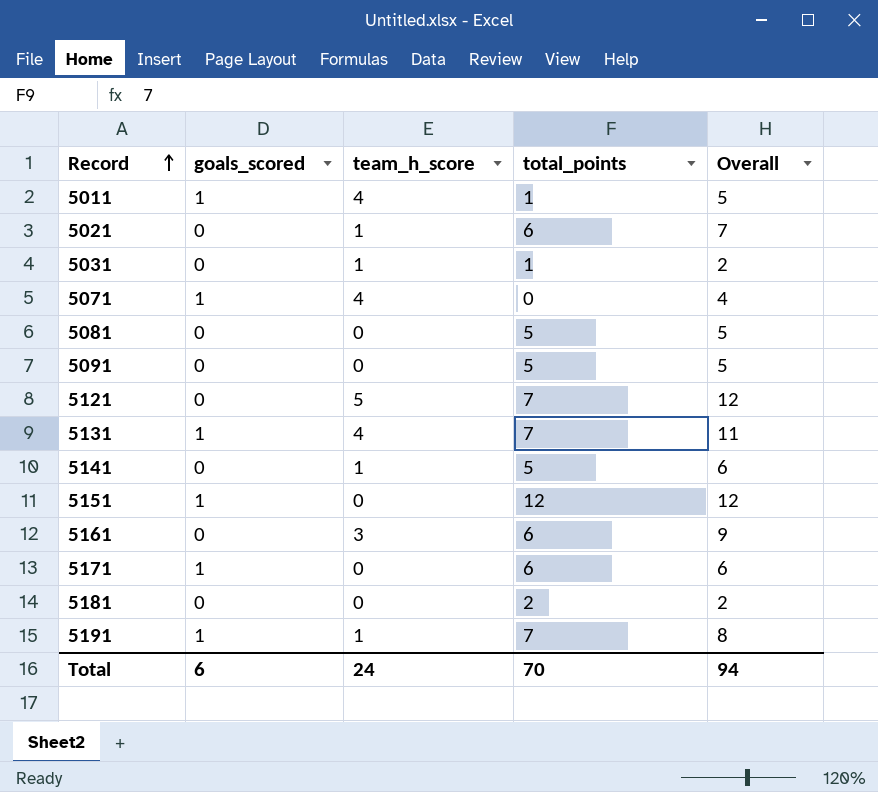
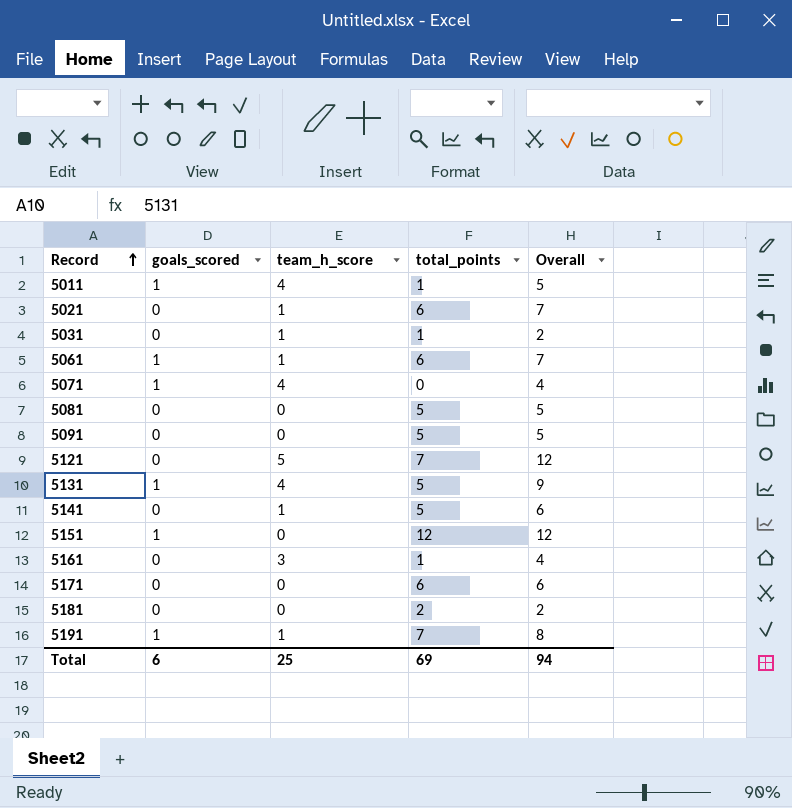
row 5061: none -> 1 | 1 | 6 | 7
5131 | total_points: 7 -> 5
5131 | Overall: 11 -> 9
5161 | total_points: 6 -> 1
5161 | Overall: 9 -> 4
5171 | goals_scored: 1 -> 0
Total | team_h_score: 24 -> 25
Total | total_points: 70 -> 69

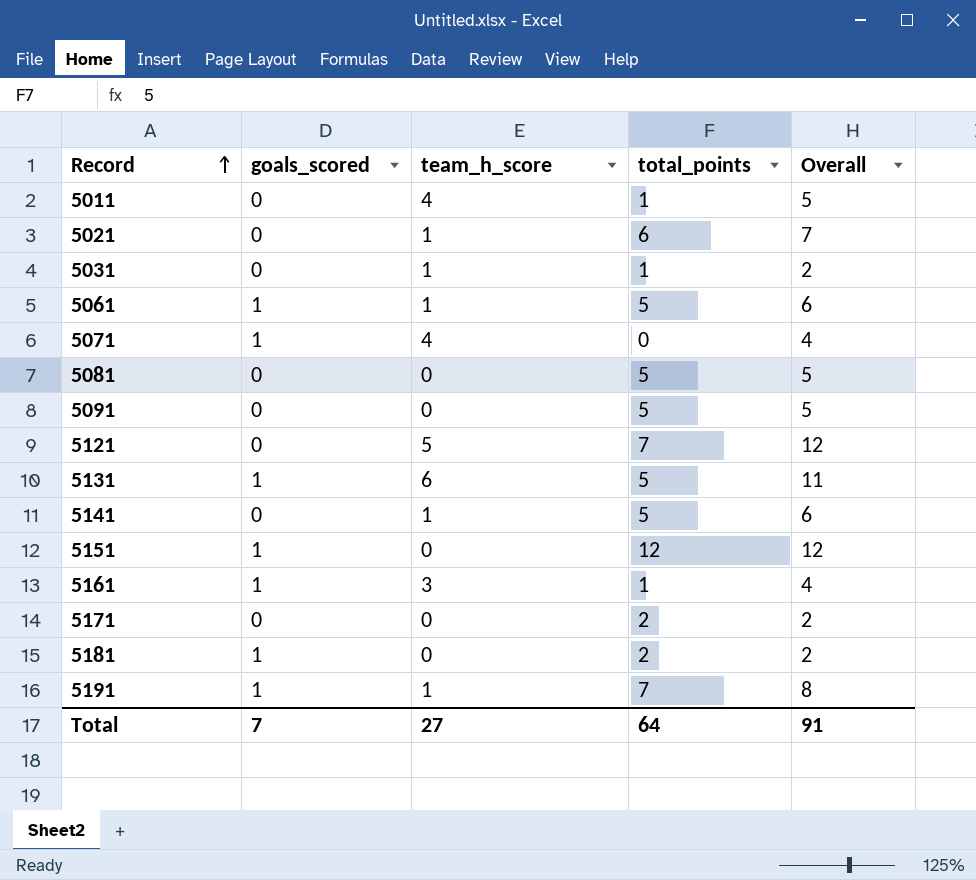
5011 | goals_scored: 1 -> 0
5061 | total_points: 6 -> 5
5061 | Overall: 7 -> 6
5131 | team_h_score: 4 -> 6
5131 | Overall: 9 -> 11
5161 | goals_scored: 0 -> 1
5171 | total_points: 6 -> 2
5171 | Overall: 6 -> 2
5181 | goals_scored: 0 -> 1
Total | goals_scored: 6 -> 7
Total | team_h_score: 25 -> 27
Total | total_points: 69 -> 64
Total | Overall: 94 -> 91

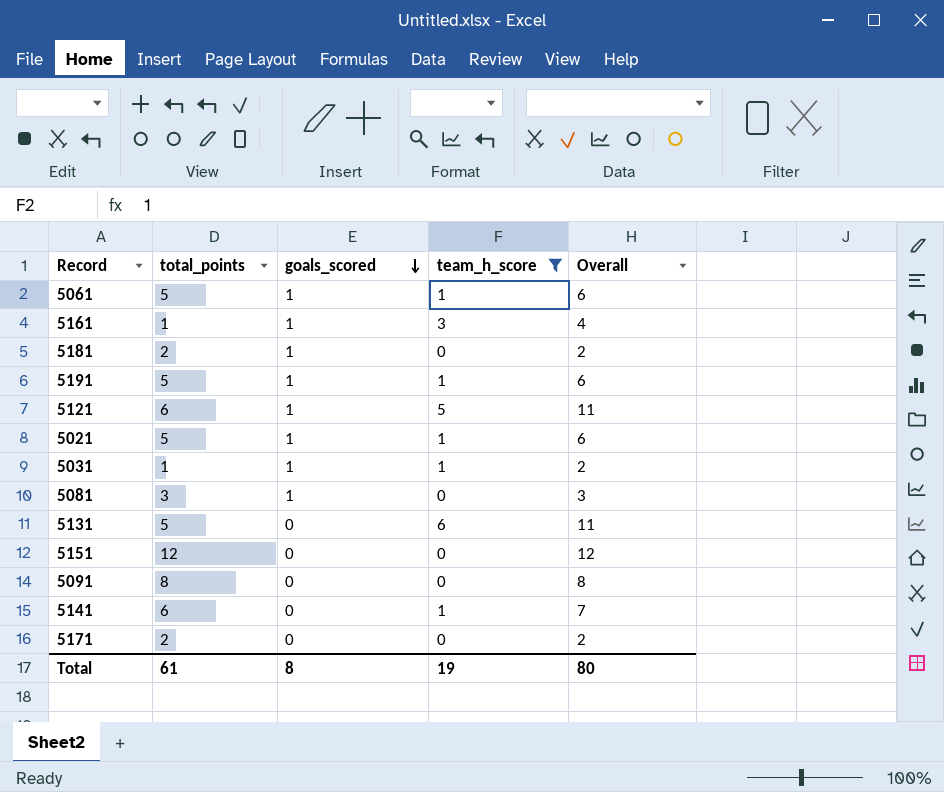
filter: none -> team_h_score != 4
row order: Record ascending -> goals_scored descending
column total_points | position: 4 -> 2
5191 | total_points: 7 -> 5
5191 | Overall: 8 -> 6
5121 | total_points: 7 -> 6
5121 | goals_scored: 0 -> 1
5121 | Overall: 12 -> 11
5021 | total_points: 6 -> 5
5021 | goals_scored: 0 -> 1
5021 | Overall: 7 -> 6
5031 | goals_scored: 0 -> 1
5081 | total_points: 5 -> 3
5081 | goals_scored: 0 -> 1
5081 | Overall: 5 -> 3
5131 | goals_scored: 1 -> 0
5151 | goals_scored: 1 -> 0
5091 | total_points: 5 -> 8
5091 | Overall: 5 -> 8
5141 | total_points: 5 -> 6
5141 | Overall: 6 -> 7
Total | total_points: 64 -> 61
Total | goals_scored: 7 -> 8
Total | team_h_score: 27 -> 19
Total | Overall: 91 -> 80

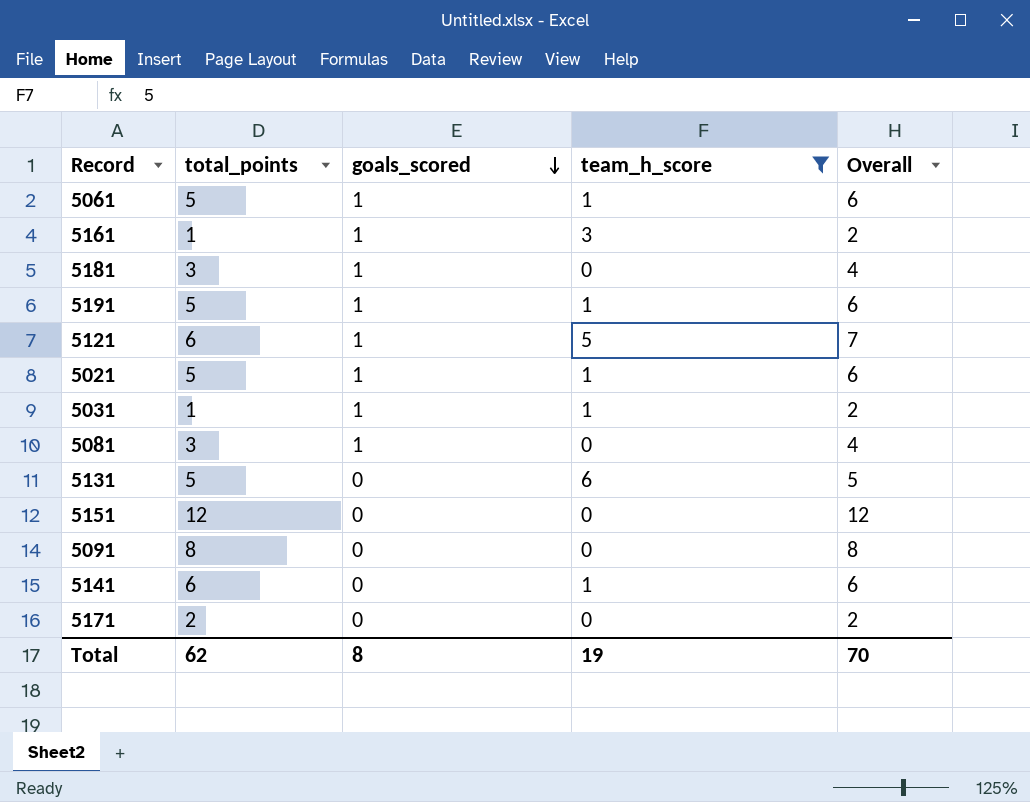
column Overall | formula: [total_points] + [team_h_score] -> [total_points] + [goals_scored]
5181 | total_points: 2 -> 3
Total | total_points: 61 -> 62
Total | Overall: 80 -> 70

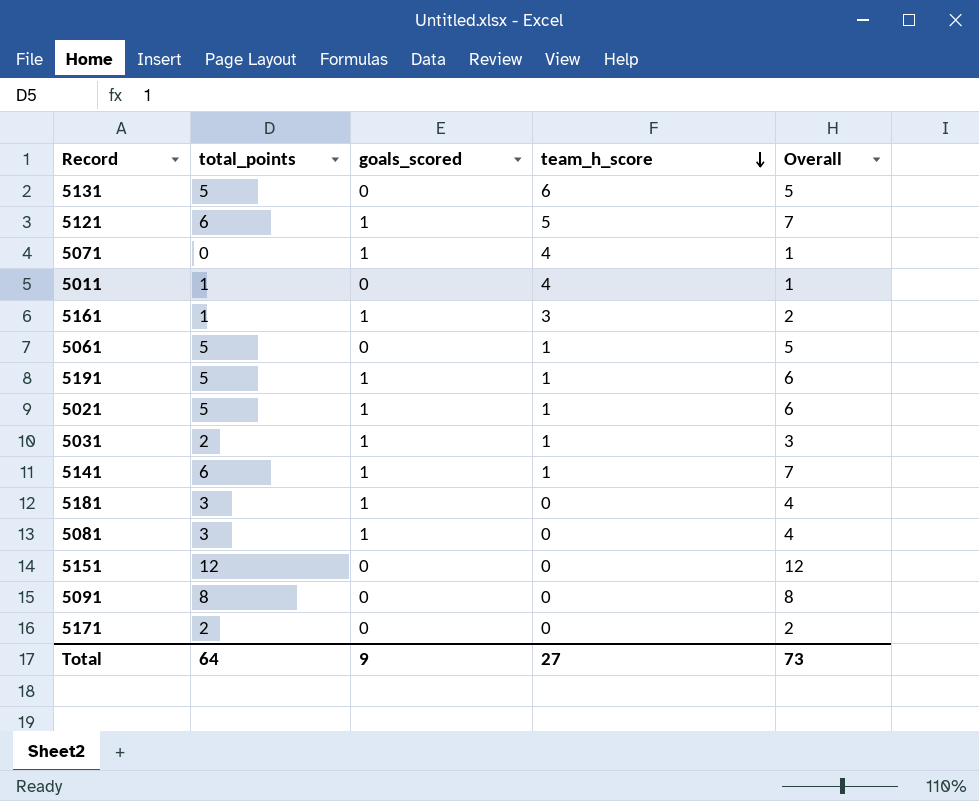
filter: team_h_score != 4 -> none
row order: goals_scored descending -> team_h_score descending
5061 | goals_scored: 1 -> 0
5061 | Overall: 6 -> 5
5031 | total_points: 1 -> 2
5031 | Overall: 2 -> 3
5141 | goals_scored: 0 -> 1
5141 | Overall: 6 -> 7
Total | total_points: 62 -> 64
Total | goals_scored: 8 -> 9
Total | team_h_score: 19 -> 27
Total | Overall: 70 -> 73

